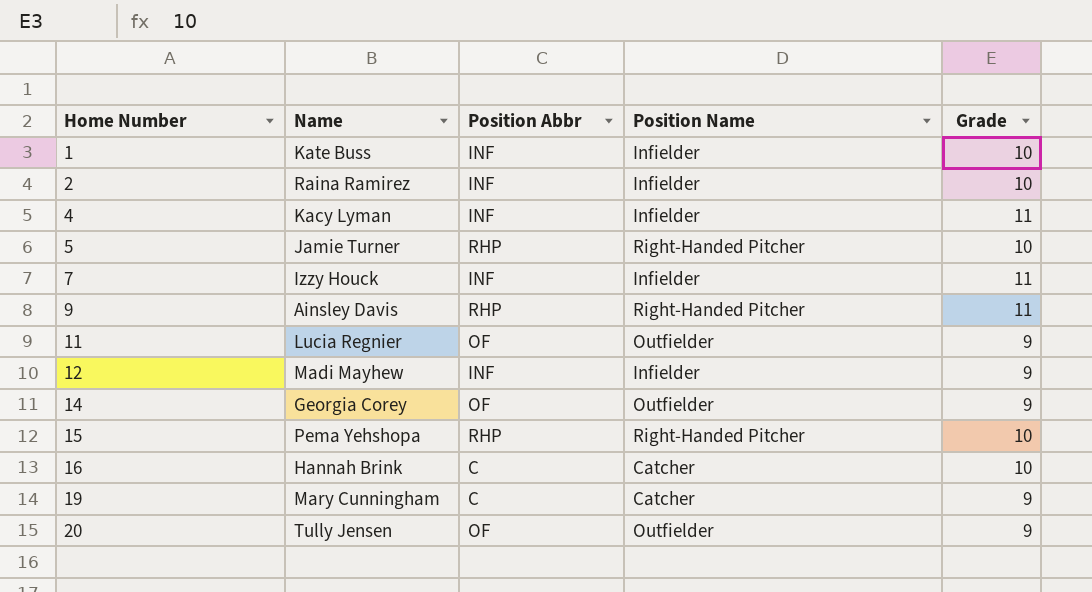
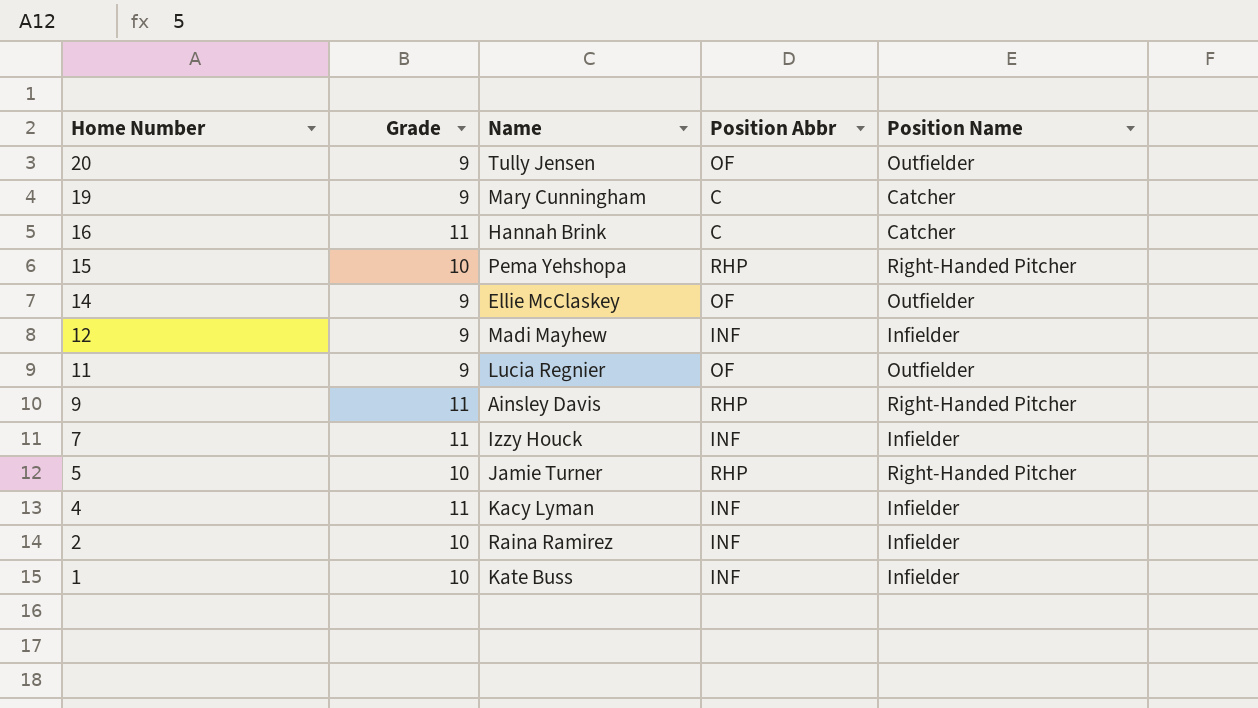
row order: Home Number ascending -> Home Number descending
column Grade | position: 5 -> 2
16 | Grade: 10 -> 11
14 | Name: Georgia Corey -> Ellie McClaskey

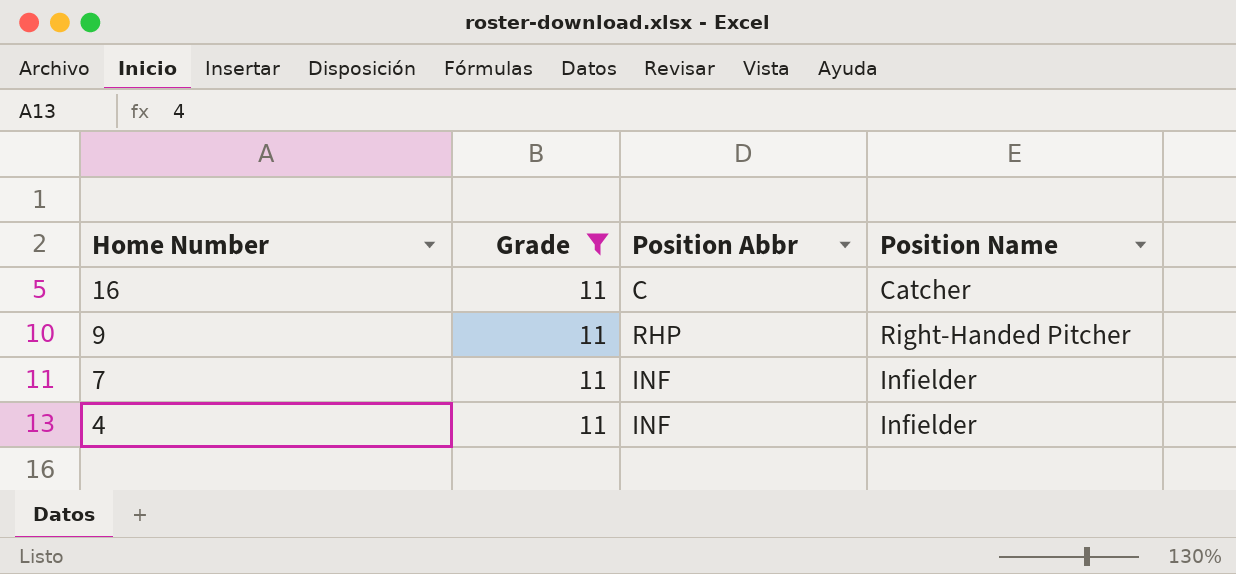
filter: none -> Grade = 11
column Name | position: 3 -> none

